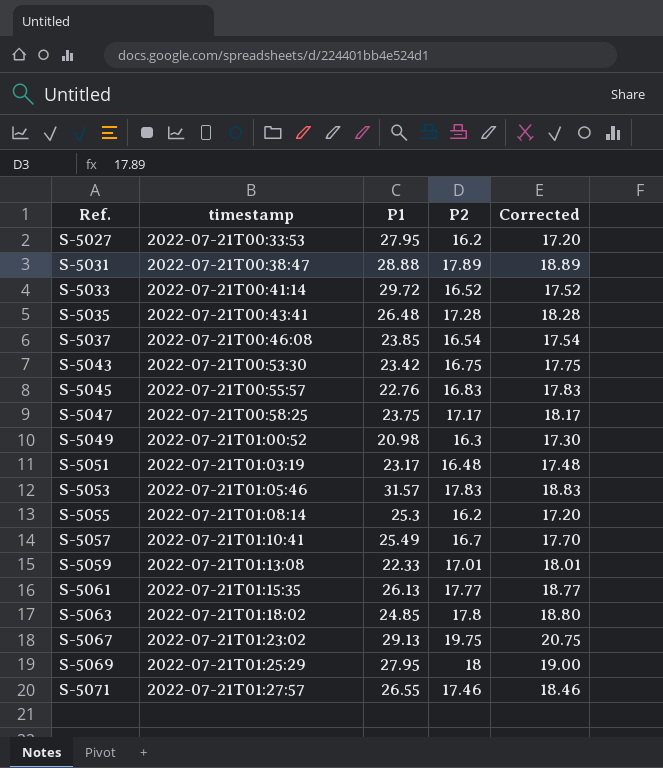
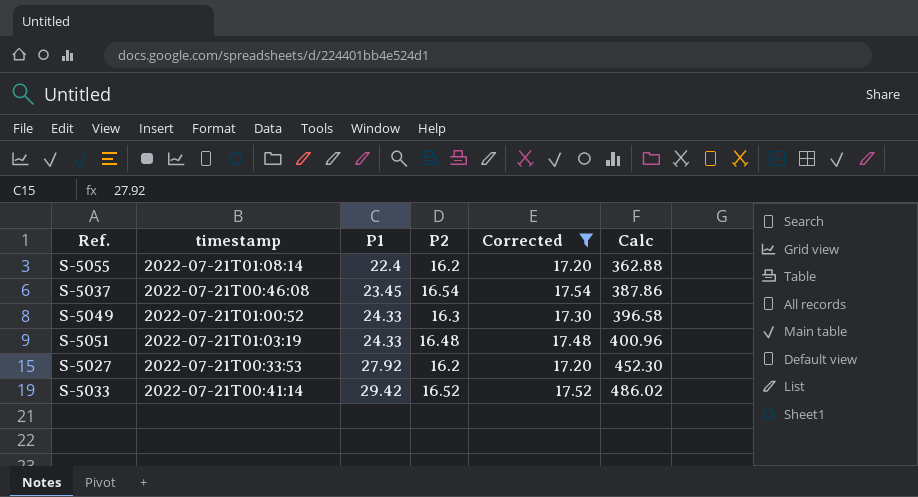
filter: none -> Corrected <= 17.54
row order: Ref. ascending -> P1 ascending
column Calc | formula: none -> [P1] * [P2]
S-5055 | P1: 25.3 -> 22.4
S-5037 | P1: 23.85 -> 23.45
S-5049 | P1: 20.98 -> 24.33
S-5051 | P1: 23.17 -> 24.33
S-5027 | P1: 27.95 -> 27.92
S-5033 | P1: 29.72 -> 29.42

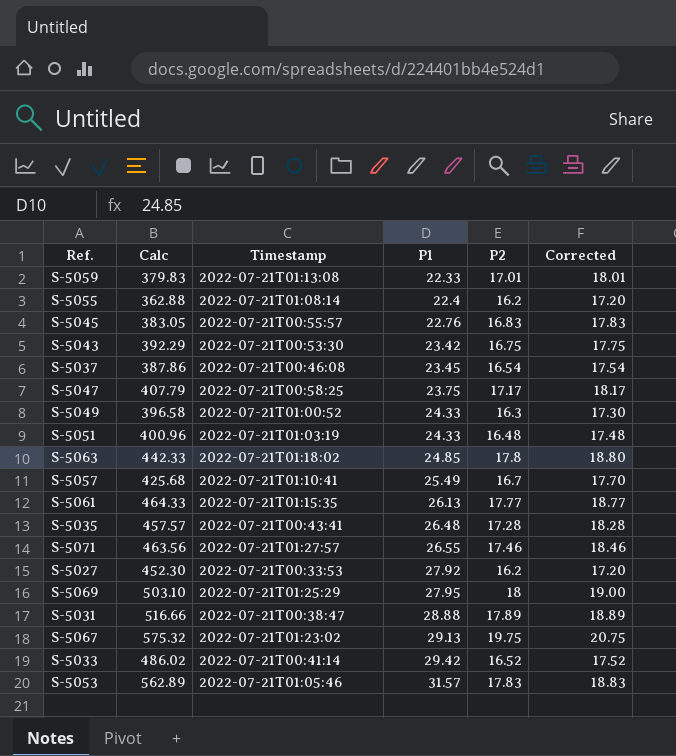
filter: Corrected <= 17.54 -> none
column Calc | position: 6 -> 2
column name: timestamp -> Timestamp

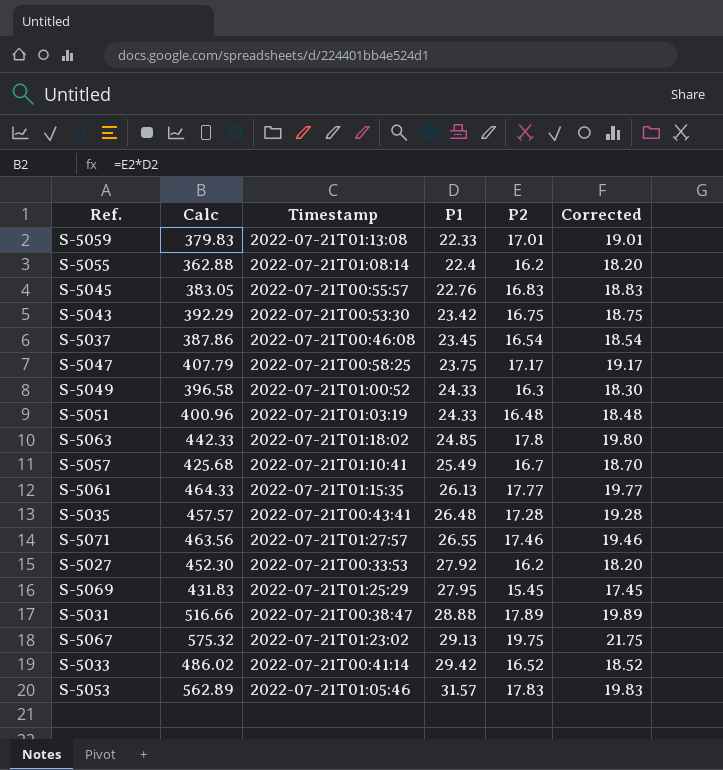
column Corrected | formula: [P2] + 1 -> [P2] + 2
S-5069 | Calc: 503.10 -> 431.83
S-5069 | P2: 18 -> 15.45

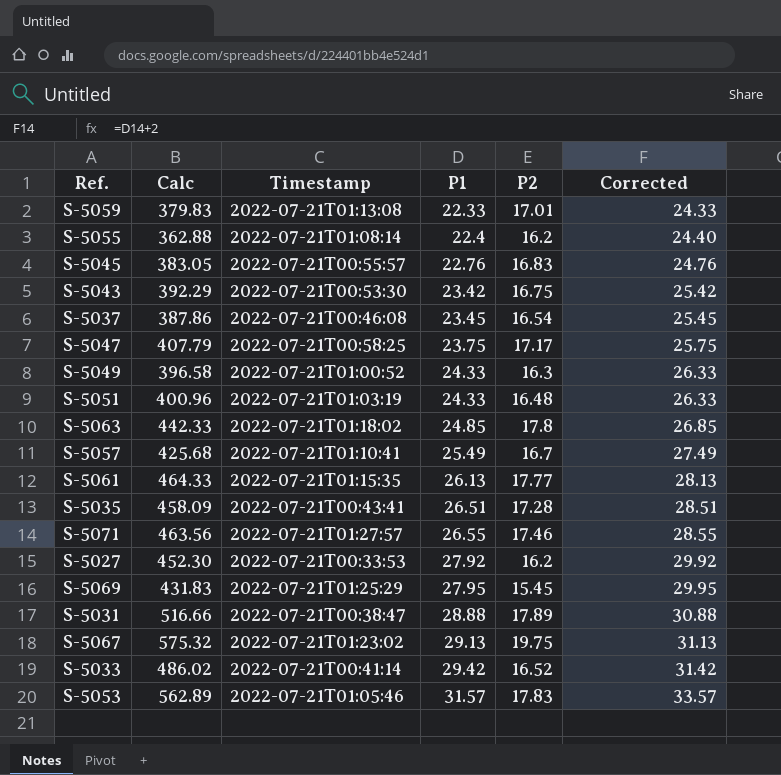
column Corrected | formula: [P2] + 2 -> [P1] + 2
S-5035 | Calc: 457.57 -> 458.09
S-5035 | P1: 26.48 -> 26.51

